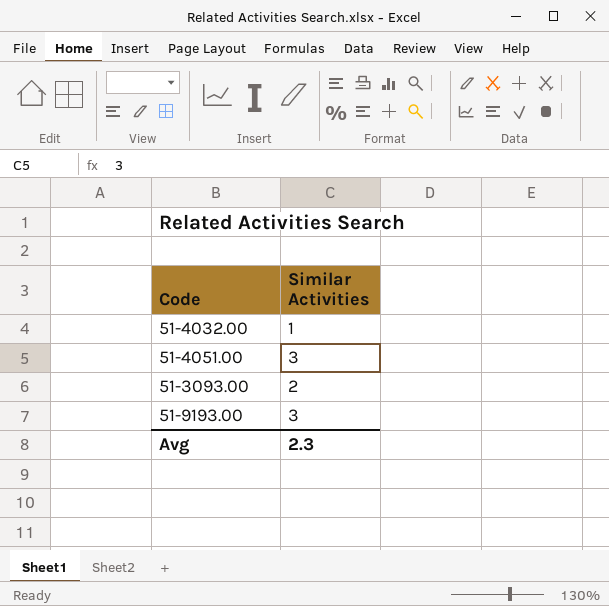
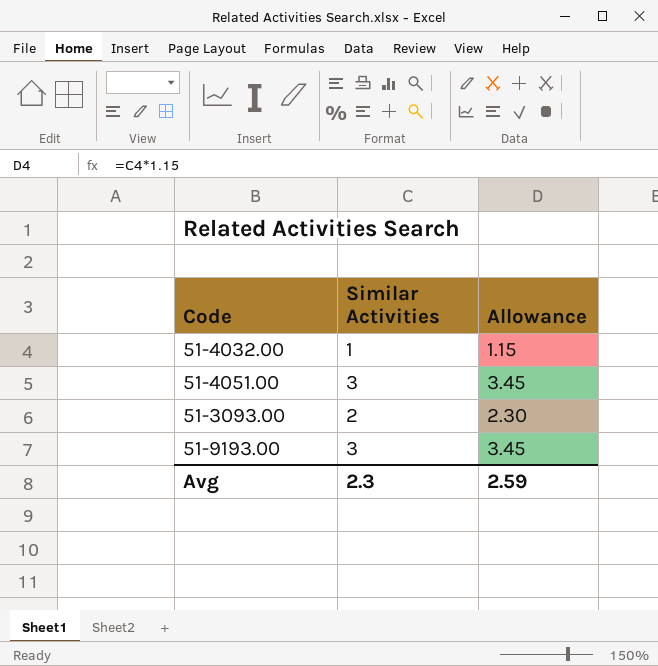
column Allowance | formula: none -> [Similar Activities] * 1.15

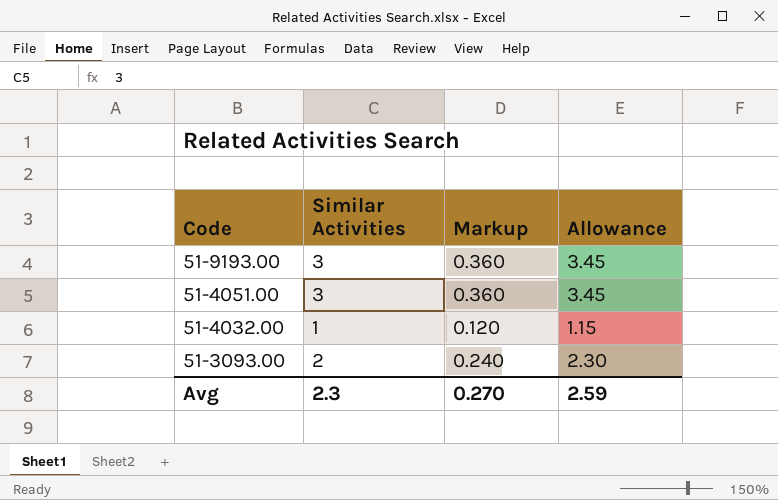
row order: none -> Code descending
column Markup | formula: none -> [Similar Activities] * 0.12

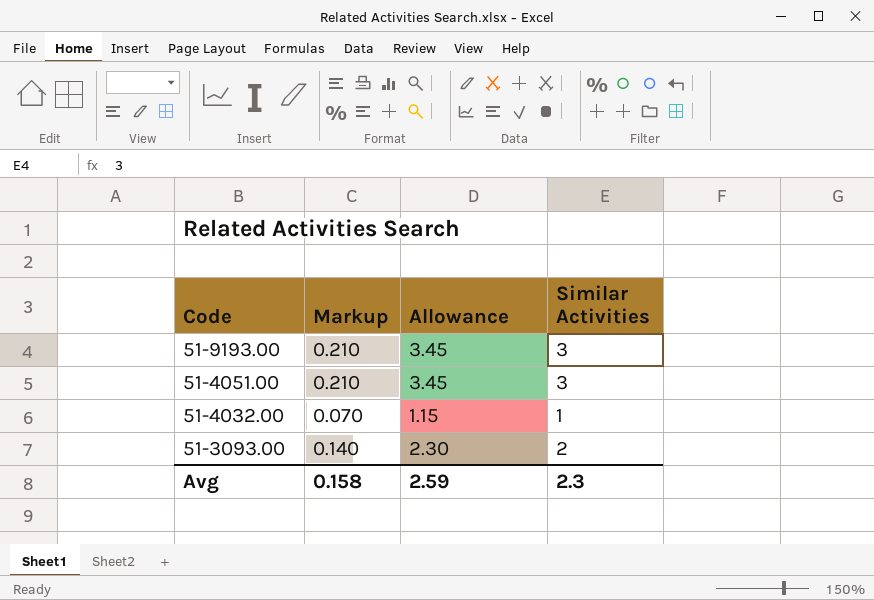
column Markup | formula: [Similar Activities] * 0.12 -> [Similar Activities] * 0.07
column Similar Activities | position: 2 -> 4
Avg | Markup: 0.270 -> 0.158

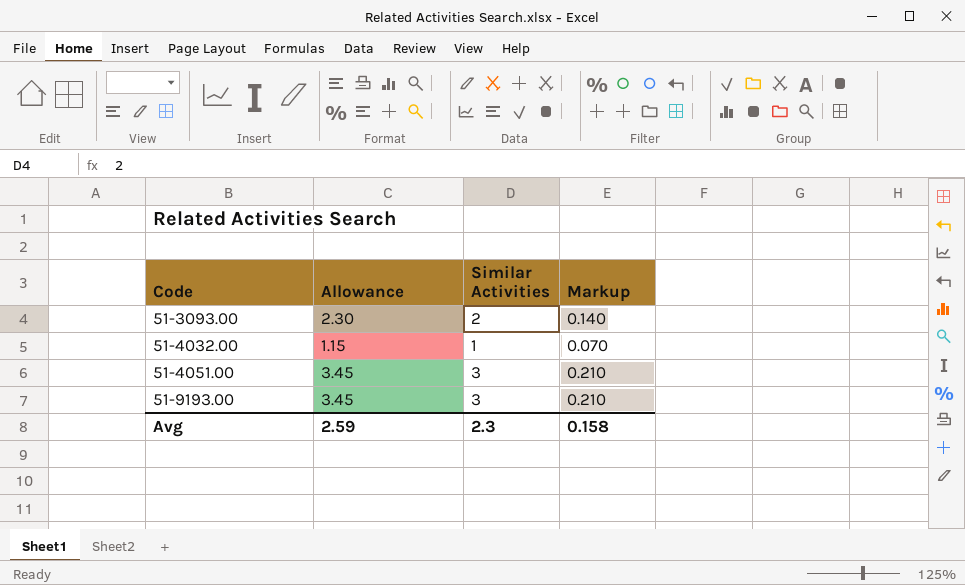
row order: Code descending -> Code ascending
column Markup | position: 2 -> 4

